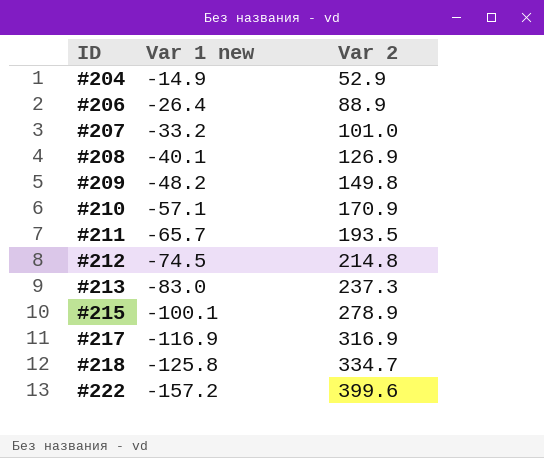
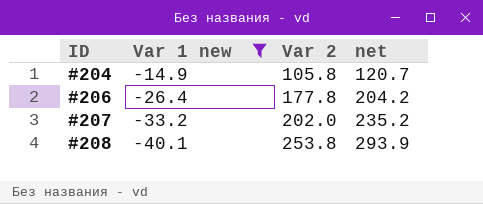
filter: none -> Var 1 new >= -40.1
column net | formula: none -> [Var 2] - [Var 1 new]
#204 | Var 2: 52.9 -> 105.8
#206 | Var 2: 88.9 -> 177.8
#207 | Var 2: 101.0 -> 202.0
#208 | Var 2: 126.9 -> 253.8

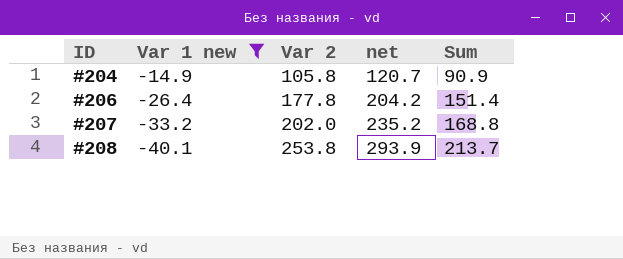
column Sum | formula: none -> [Var 1 new] + [Var 2]

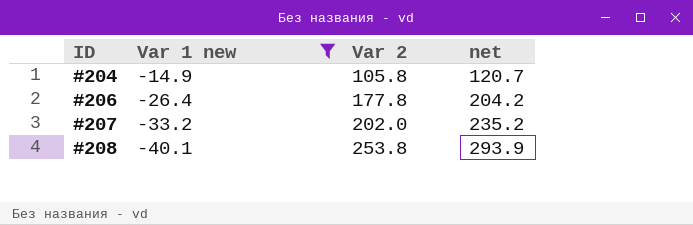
column Sum | formula: [Var 1 new] + [Var 2] -> none

